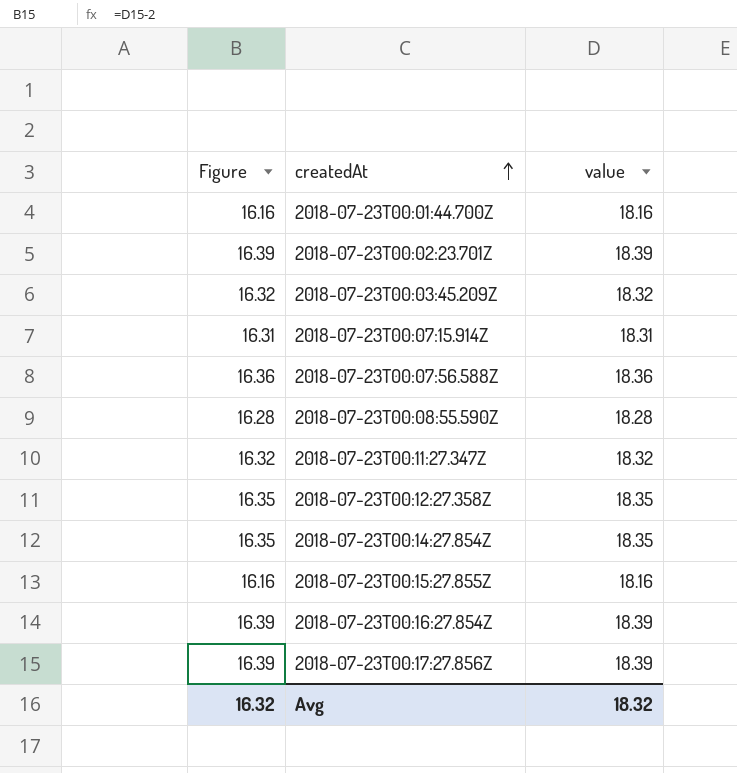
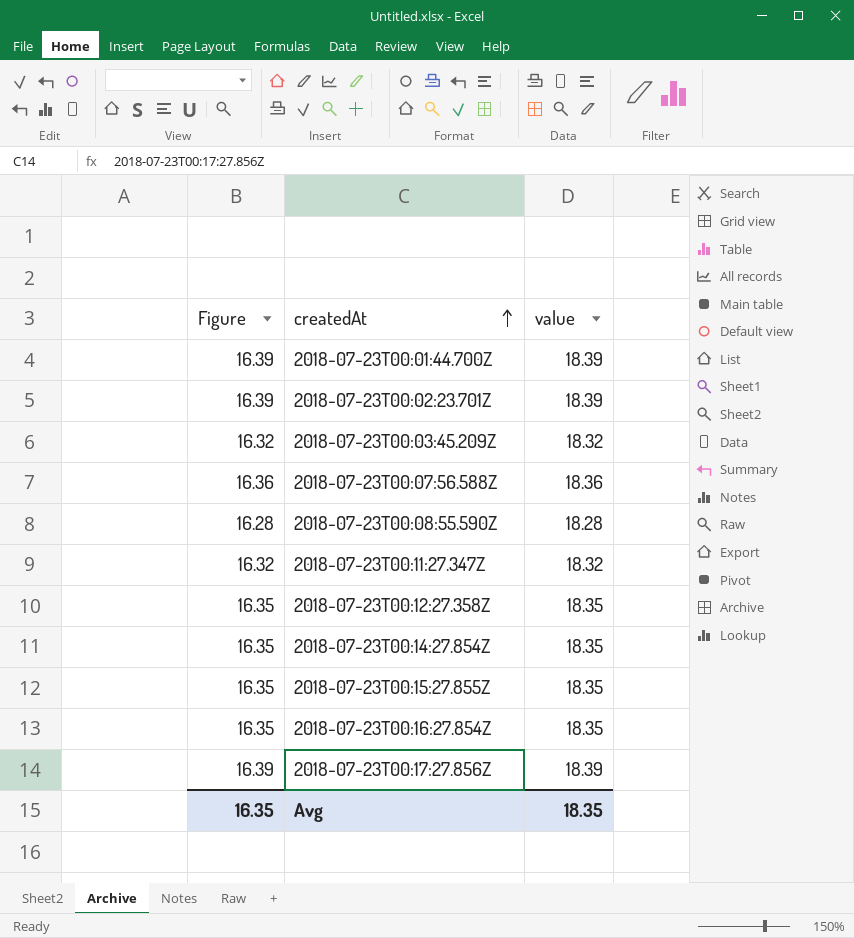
row 2018-07-23T00:07:15.914Z: 16.31 | 18.31 -> none
2018-07-23T00:01:44.700Z | Figure: 16.16 -> 16.39
2018-07-23T00:01:44.700Z | value: 18.16 -> 18.39
2018-07-23T00:15:27.855Z | Figure: 16.16 -> 16.35
2018-07-23T00:15:27.855Z | value: 18.16 -> 18.35
2018-07-23T00:16:27.854Z | Figure: 16.39 -> 16.35
2018-07-23T00:16:27.854Z | value: 18.39 -> 18.35
Avg | Figure: 16.32 -> 16.35
Avg | value: 18.32 -> 18.35

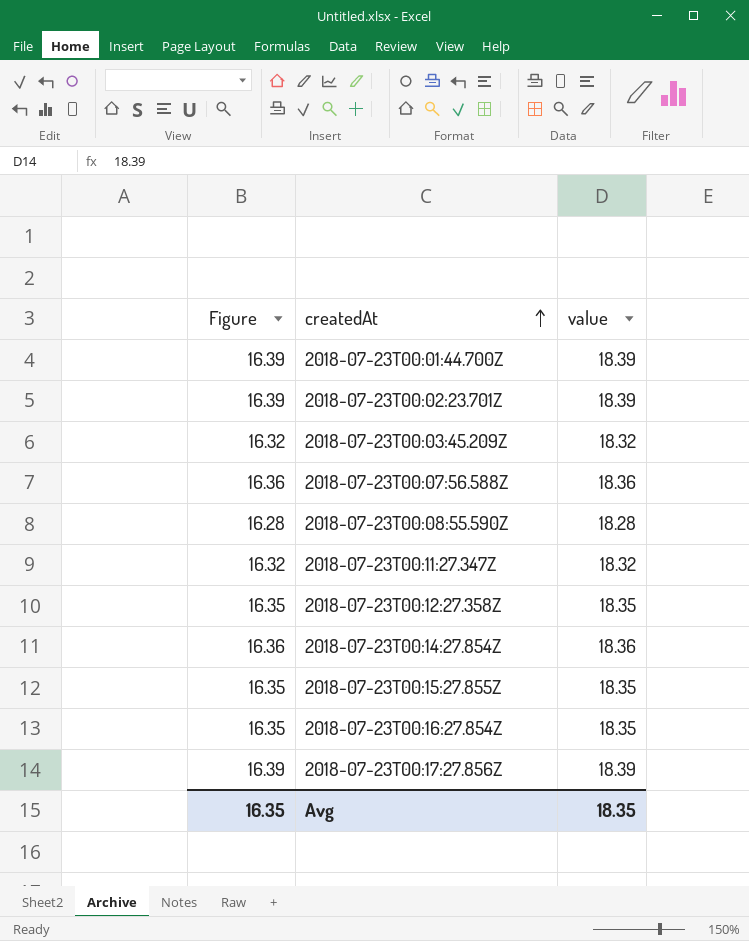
2018-07-23T00:14:27.854Z | Figure: 16.35 -> 16.36
2018-07-23T00:14:27.854Z | value: 18.35 -> 18.36

